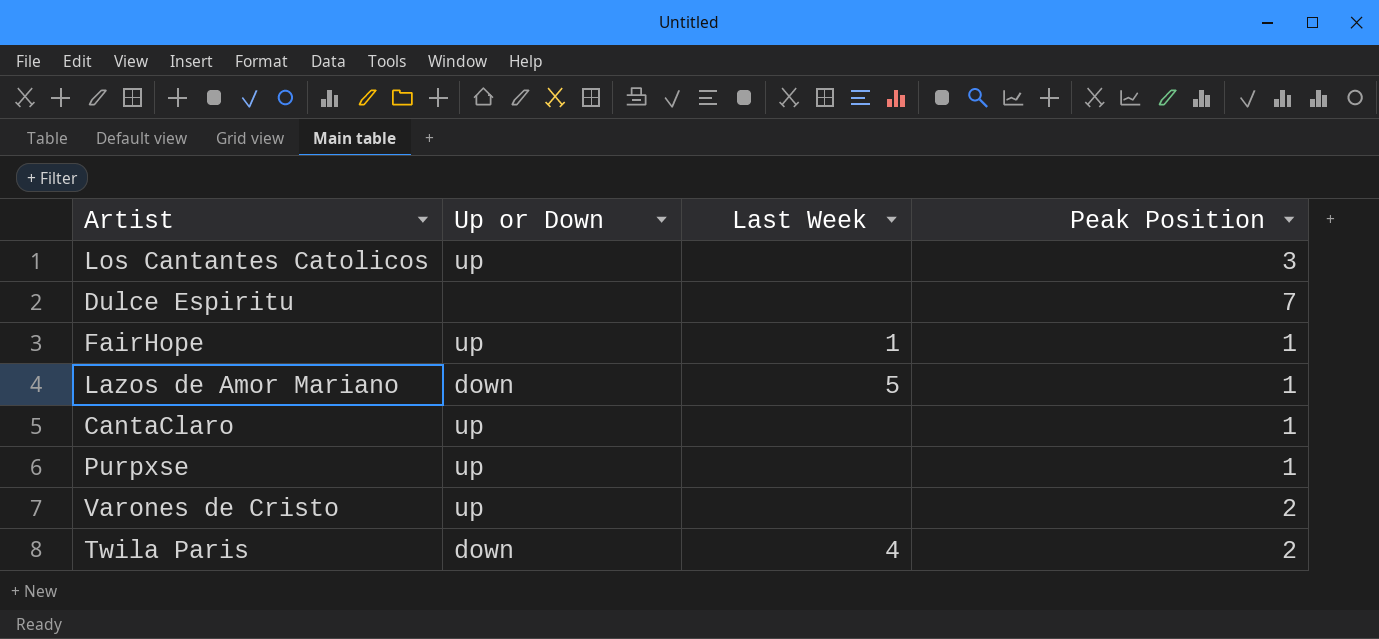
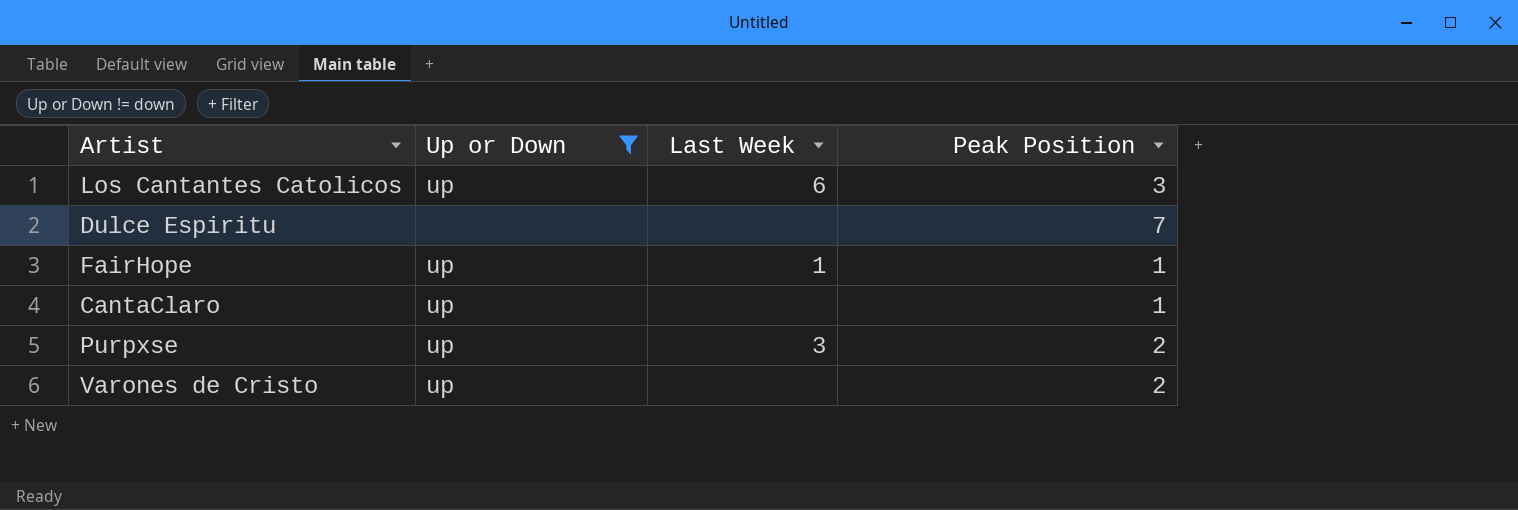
filter: none -> Up or Down != down
Los Cantantes Catolicos | Last Week: none -> 6
Purpxse | Last Week: none -> 3
Purpxse | Peak Position: 1 -> 2

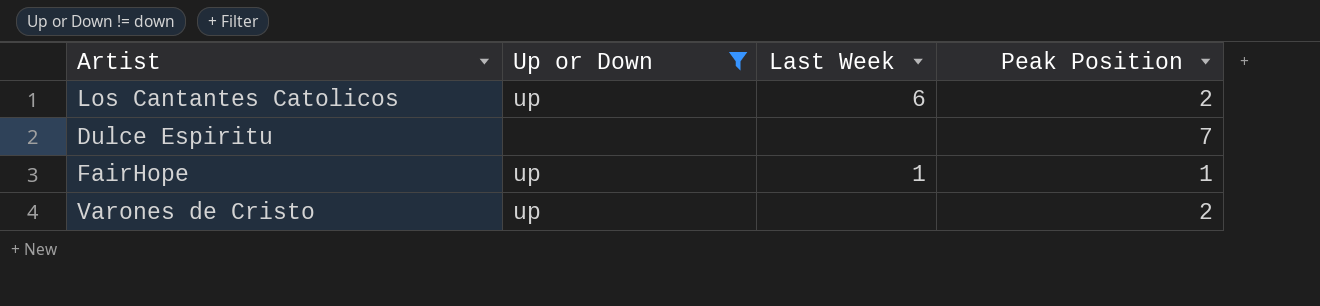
row CantaClaro: up | none | 1 -> none
row Purpxse: up | 3 | 2 -> none
Los Cantantes Catolicos | Peak Position: 3 -> 2

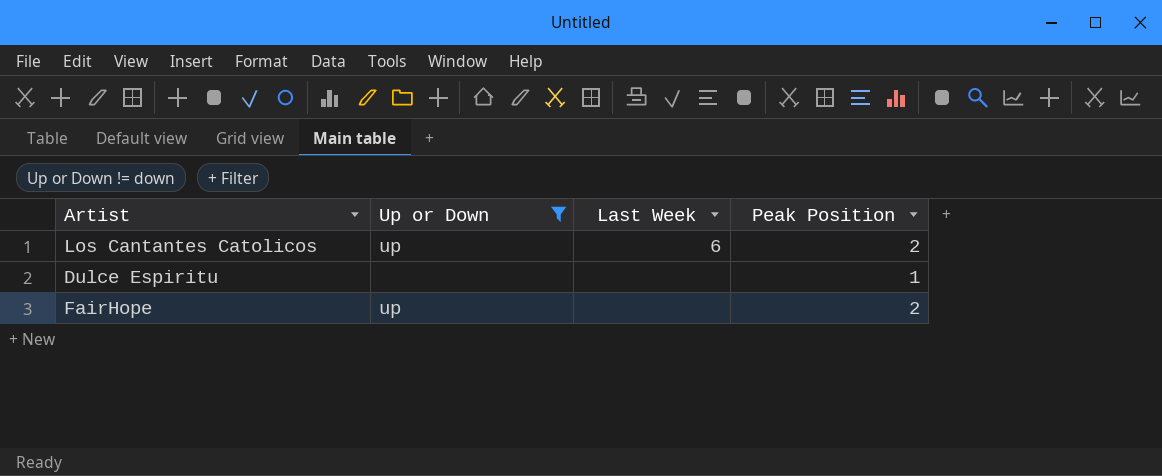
row Varones de Cristo: up | none | 2 -> none
Dulce Espiritu | Peak Position: 7 -> 1
FairHope | Last Week: 1 -> none
FairHope | Peak Position: 1 -> 2

